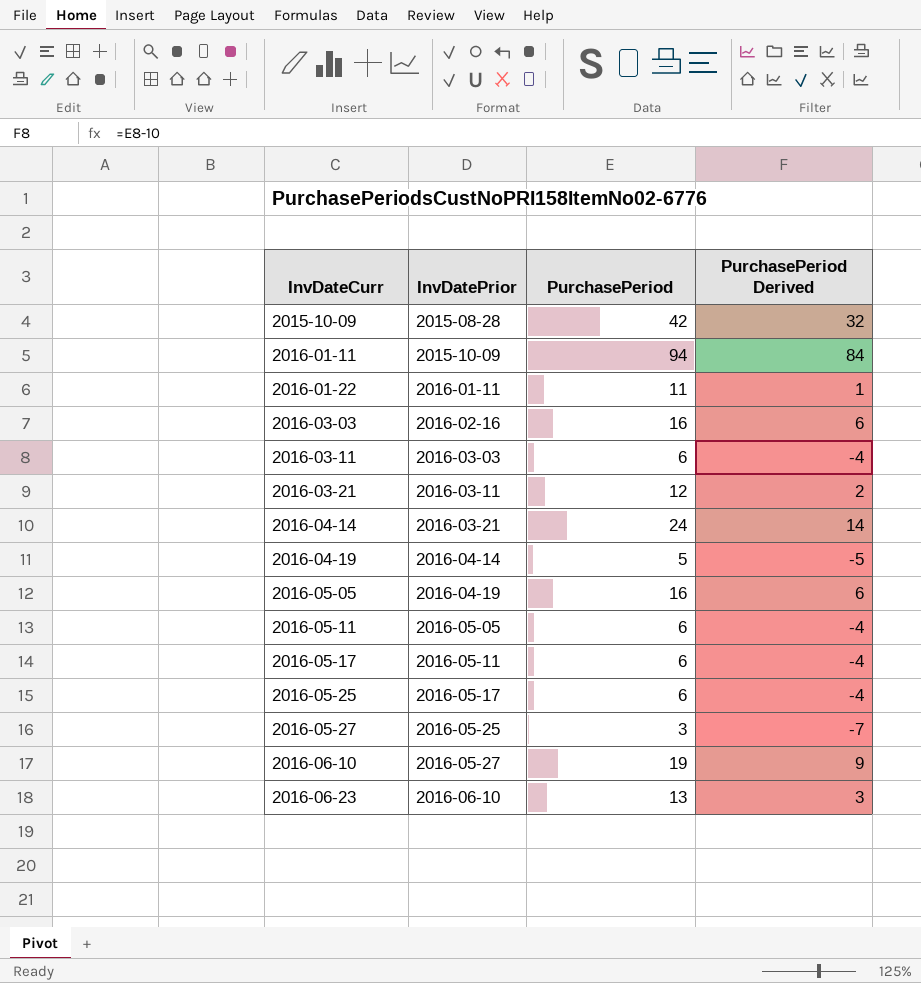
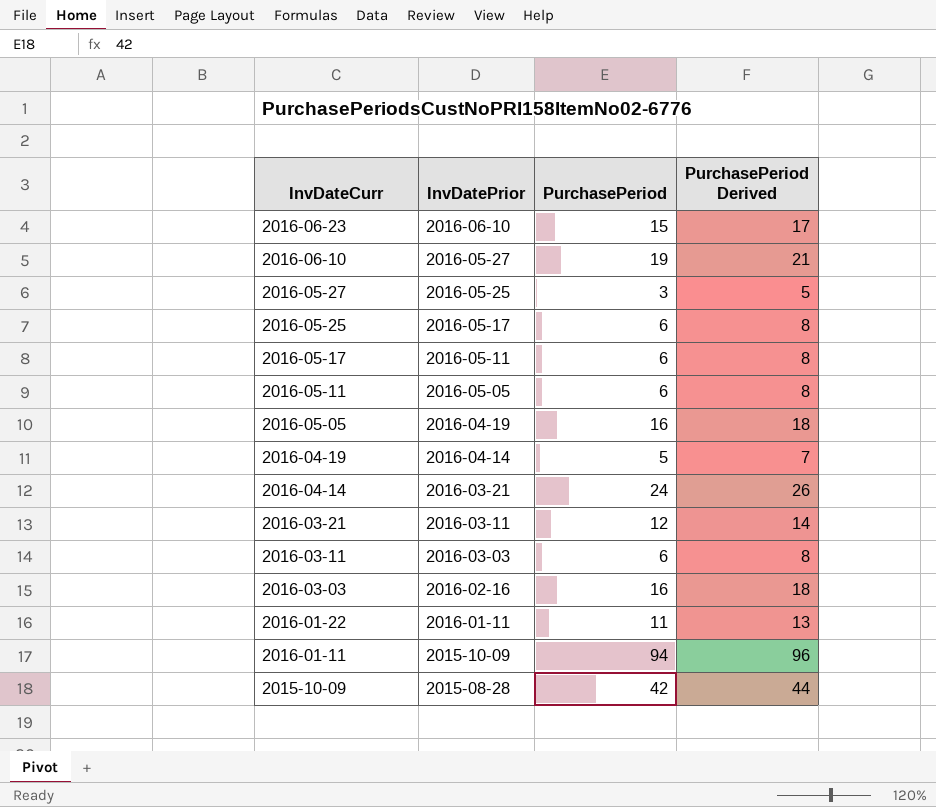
row order: InvDateCurr ascending -> InvDateCurr descending
column PurchasePeriod Derived | formula: [PurchasePeriod] - 10 -> [PurchasePeriod] + 2
2016-06-23 | PurchasePeriod: 13 -> 15

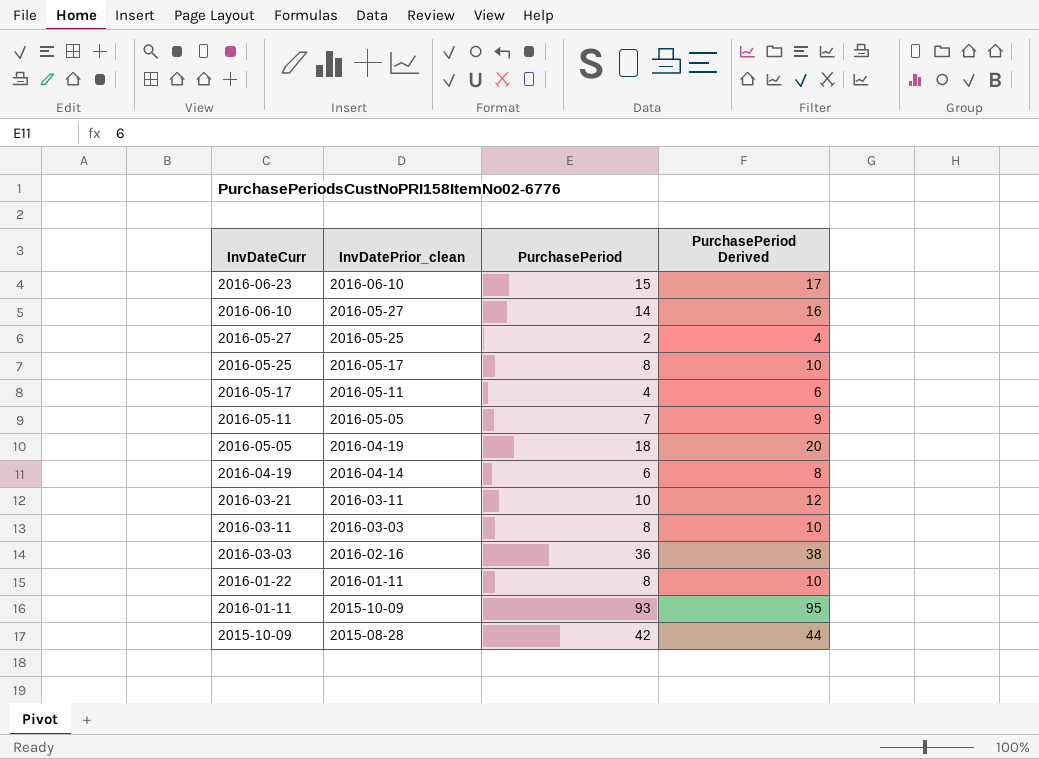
column name: InvDatePrior -> InvDatePrior_clean
row 2016-04-14: 2016-03-21 | 24 | 26 -> none
2016-06-10 | PurchasePeriod: 19 -> 14
2016-06-10 | PurchasePeriod Derived: 21 -> 16
2016-05-27 | PurchasePeriod: 3 -> 2
2016-05-27 | PurchasePeriod Derived: 5 -> 4
2016-05-25 | PurchasePeriod: 6 -> 8
2016-05-25 | PurchasePeriod Derived: 8 -> 10
2016-05-17 | PurchasePeriod: 6 -> 4
2016-05-17 | PurchasePeriod Derived: 8 -> 6
2016-05-11 | PurchasePeriod: 6 -> 7
2016-05-11 | PurchasePeriod Derived: 8 -> 9
2016-05-05 | PurchasePeriod: 16 -> 18
2016-05-05 | PurchasePeriod Derived: 18 -> 20
2016-04-19 | PurchasePeriod: 5 -> 6
2016-04-19 | PurchasePeriod Derived: 7 -> 8
2016-03-21 | PurchasePeriod: 12 -> 10
2016-03-21 | PurchasePeriod Derived: 14 -> 12
2016-03-11 | PurchasePeriod: 6 -> 8
2016-03-11 | PurchasePeriod Derived: 8 -> 10
2016-03-03 | PurchasePeriod: 16 -> 36
2016-03-03 | PurchasePeriod Derived: 18 -> 38
2016-01-22 | PurchasePeriod: 11 -> 8
2016-01-22 | PurchasePeriod Derived: 13 -> 10
2016-01-11 | PurchasePeriod: 94 -> 93
2016-01-11 | PurchasePeriod Derived: 96 -> 95

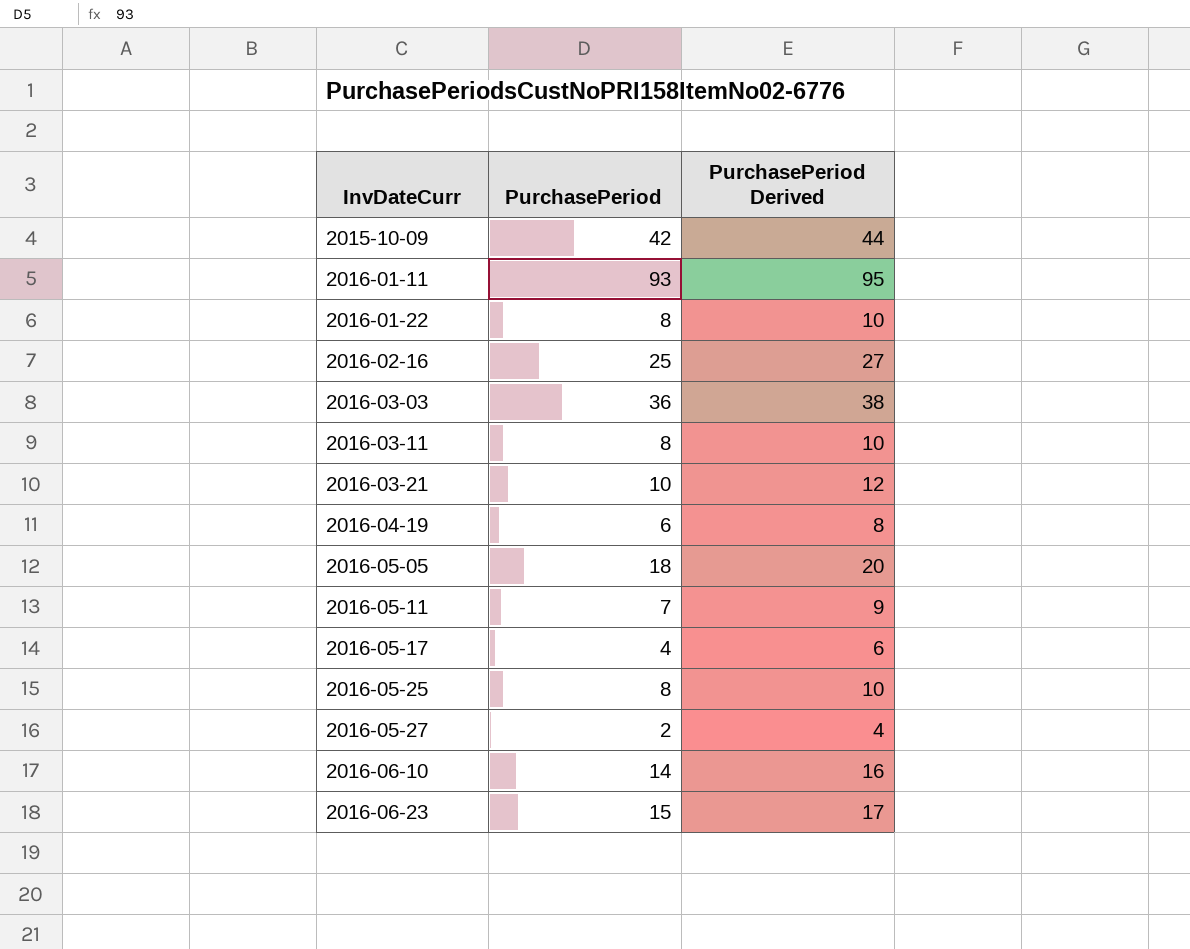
row order: InvDateCurr descending -> InvDateCurr ascending
column InvDatePrior_clean | position: 2 -> none
row 2016-02-16: none -> 25 | 27

